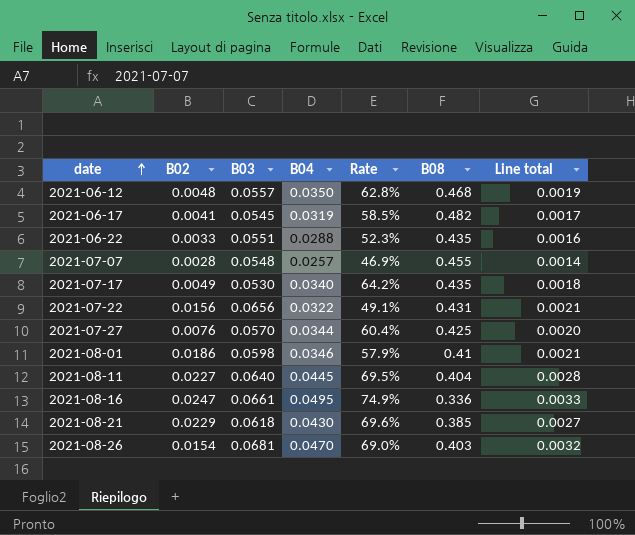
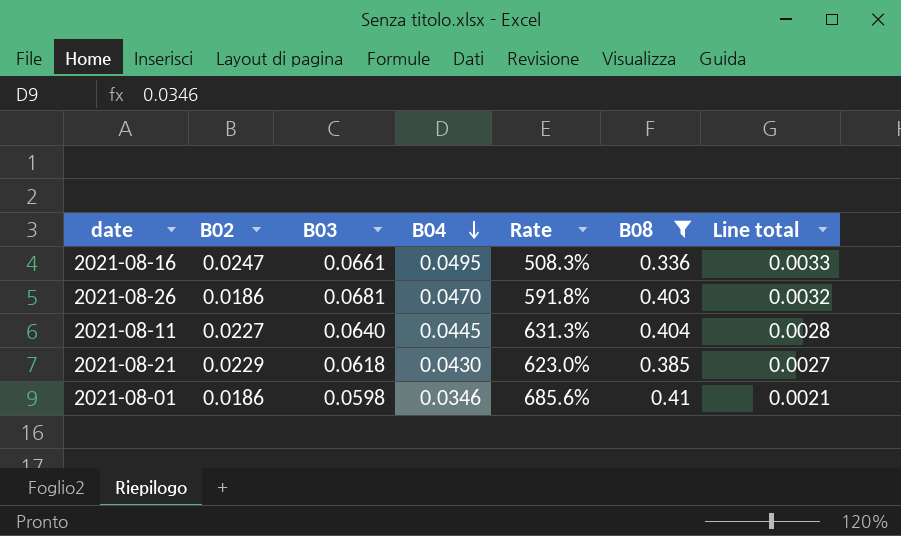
filter: none -> B08 <= 0.41
row order: date ascending -> B04 descending
column Rate | formula: [B04] / [B03] -> [B08] / [B03]
2021-08-26 | B02: 0.0154 -> 0.0186

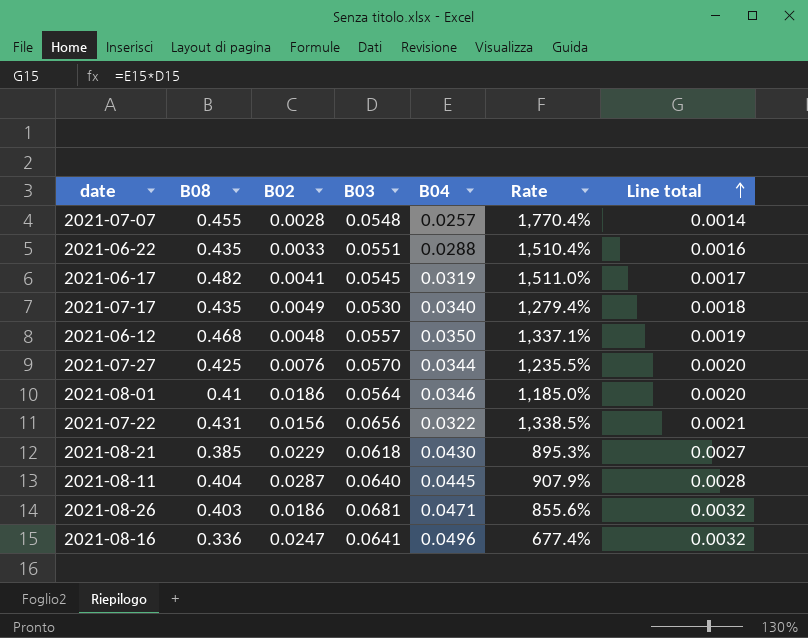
filter: B08 <= 0.41 -> none
row order: B04 descending -> Line total ascending
column B08 | position: 6 -> 2
column Rate | formula: [B08] / [B03] -> [B08] / [B04]
2021-08-01 | B03: 0.0598 -> 0.0564
2021-08-01 | Line total: 0.0021 -> 0.0020
2021-08-11 | B02: 0.0227 -> 0.0287
2021-08-26 | B04: 0.0470 -> 0.0471
2021-08-16 | B03: 0.0661 -> 0.0641
2021-08-16 | B04: 0.0495 -> 0.0496
2021-08-16 | Line total: 0.0033 -> 0.0032

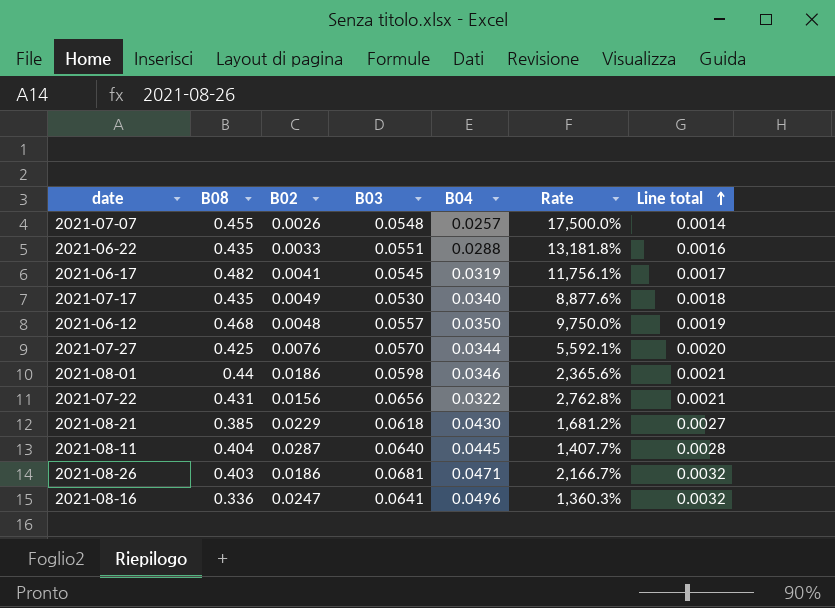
column Rate | formula: [B08] / [B04] -> [B08] / [B02]
2021-07-07 | B02: 0.0028 -> 0.0026
2021-08-01 | B08: 0.41 -> 0.44
2021-08-01 | B03: 0.0564 -> 0.0598
2021-08-01 | Line total: 0.0020 -> 0.0021

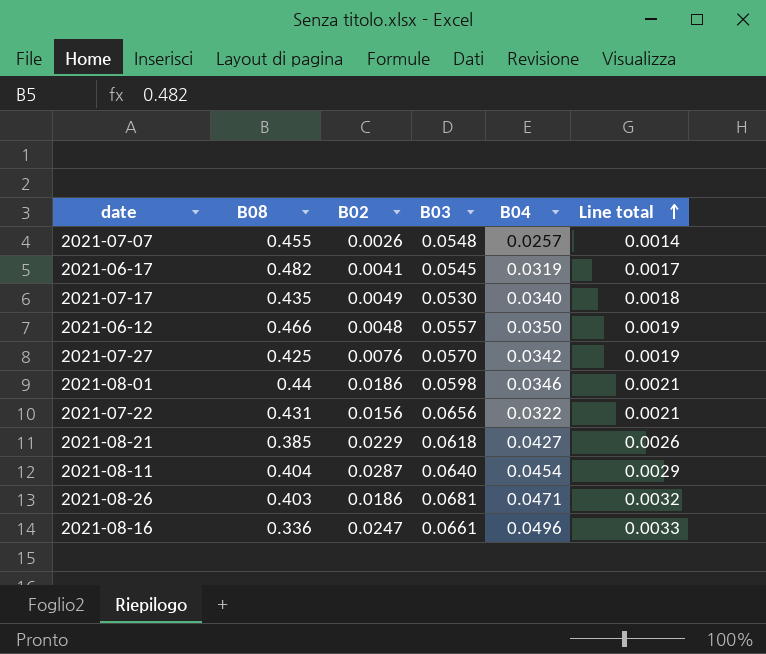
column Rate | formula: [B08] / [B02] -> none
row 2021-06-22: 0.435 | 0.0033 | 0.0551 | 0.0288 | 13,181.8% | 0.0016 -> none
2021-06-12 | B08: 0.468 -> 0.466
2021-07-27 | B04: 0.0344 -> 0.0342
2021-07-27 | Line total: 0.0020 -> 0.0019
2021-08-21 | B04: 0.0430 -> 0.0427
2021-08-21 | Line total: 0.0027 -> 0.0026
2021-08-11 | B04: 0.0445 -> 0.0454
2021-08-11 | Line total: 0.0028 -> 0.0029
2021-08-16 | B03: 0.0641 -> 0.0661
2021-08-16 | Line total: 0.0032 -> 0.0033

